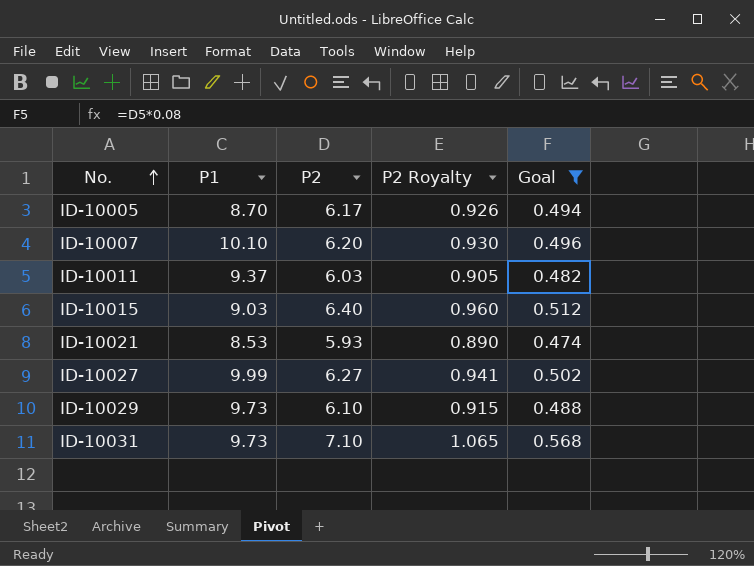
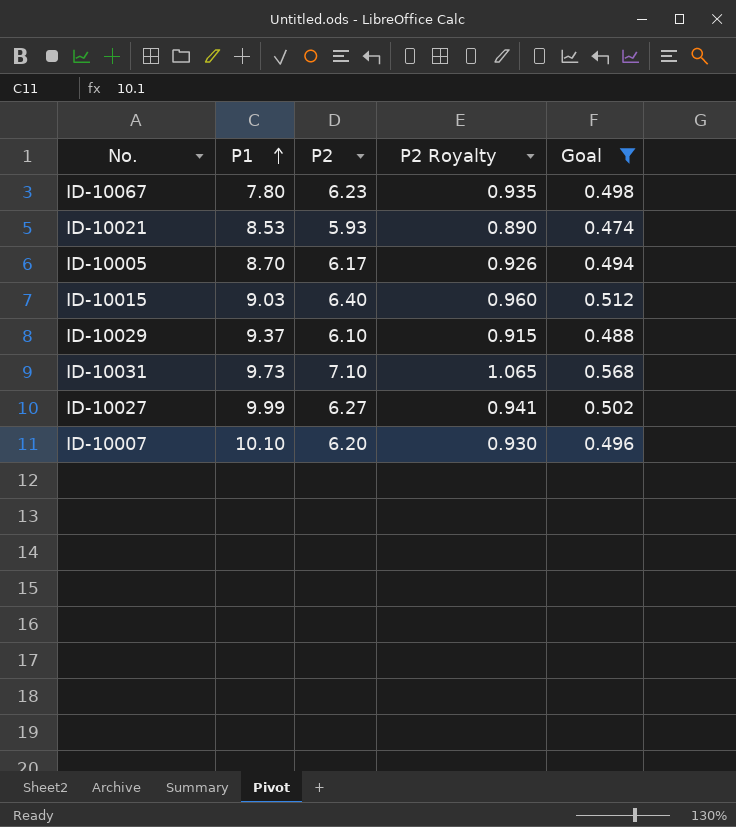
row order: No. ascending -> P1 ascending
row ID-10011: 9.37 | 6.03 | 0.905 | 0.482 -> none
row ID-10067: none -> 7.80 | 6.23 | 0.935 | 0.498
ID-10029 | P1: 9.73 -> 9.37

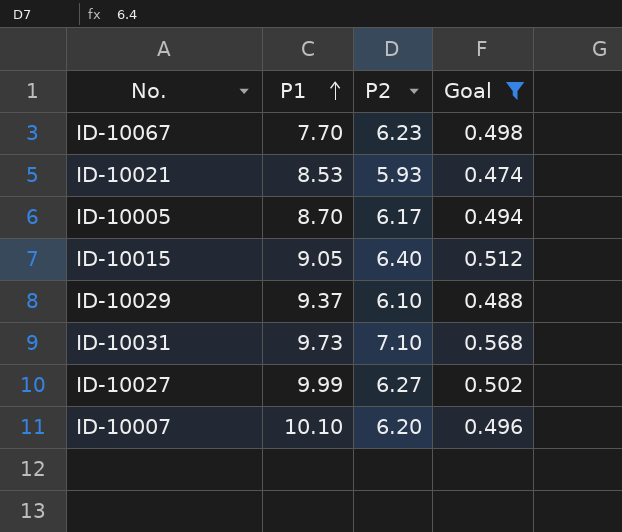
column P2 Royalty | formula: [P2] * 0.15 -> none
ID-10067 | P1: 7.80 -> 7.70
ID-10015 | P1: 9.03 -> 9.05

